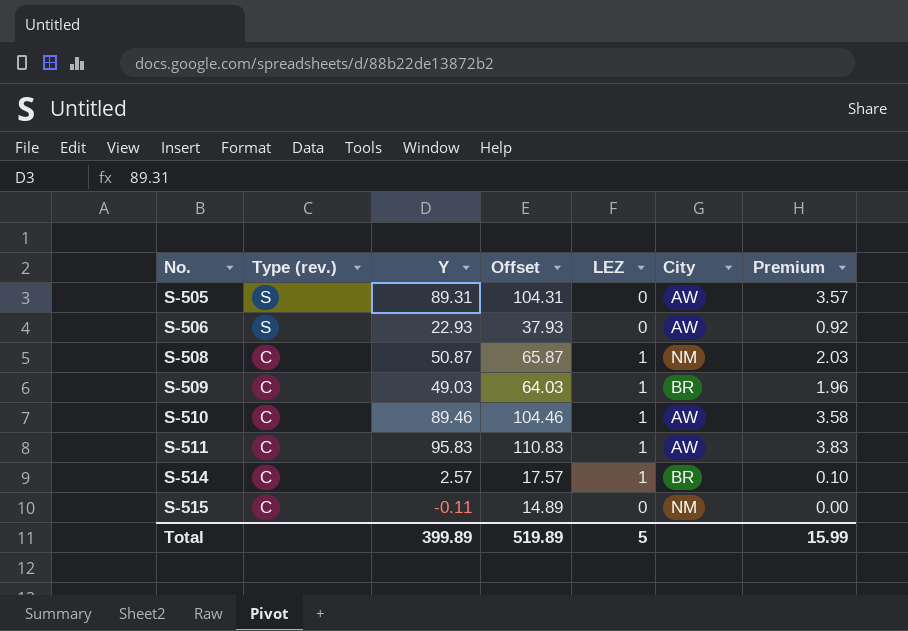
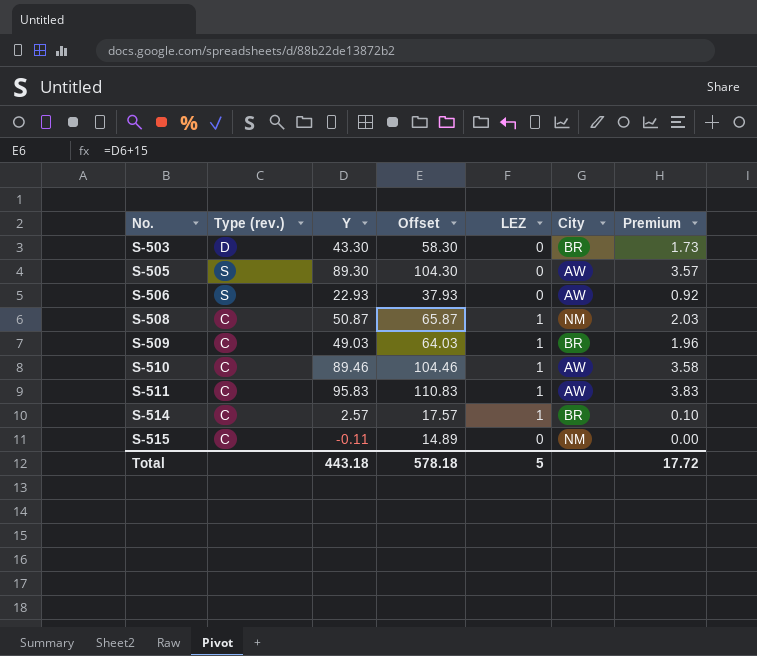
row S-503: none -> D | 43.30 | 58.30 | 0 | BR | 1.73
S-505 | Y: 89.31 -> 89.30
S-505 | Offset: 104.31 -> 104.30
Total | Y: 399.89 -> 443.18
Total | Offset: 519.89 -> 578.18
Total | Premium: 15.99 -> 17.72

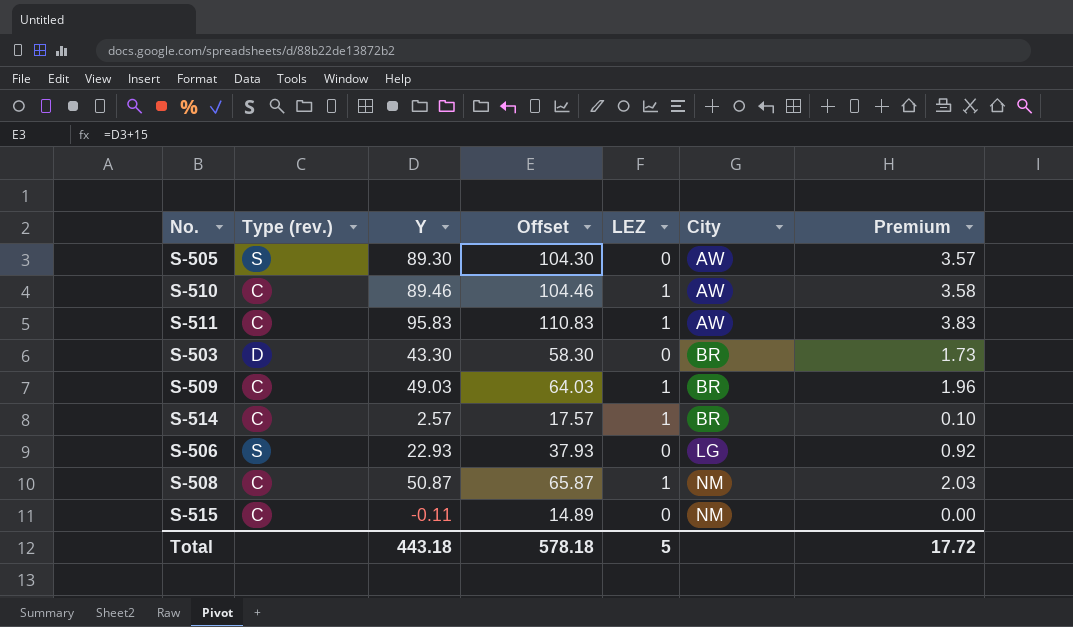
row order: No. ascending -> City ascending
S-506 | City: AW -> LG

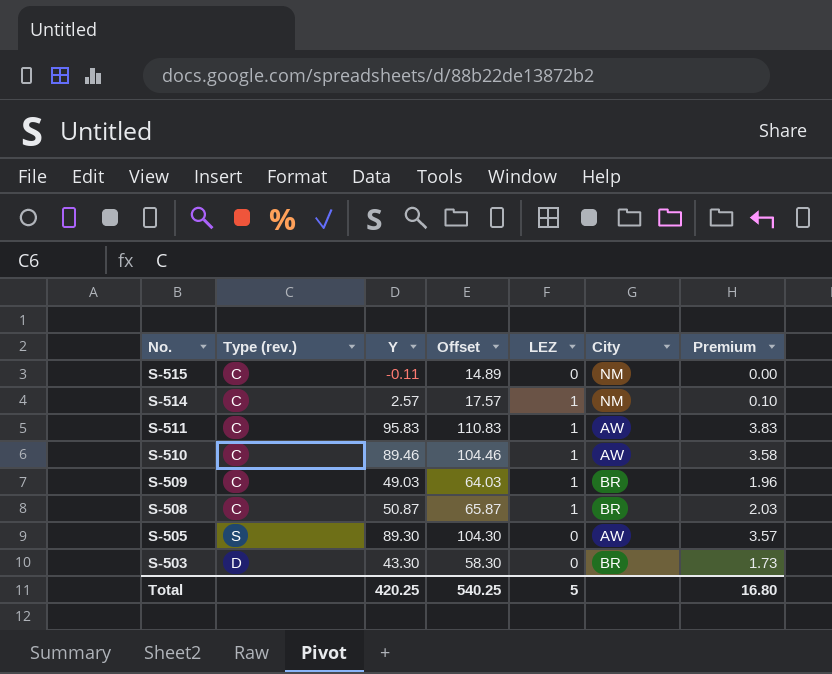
row order: City ascending -> No. descending
row S-506: S | 22.93 | 37.93 | 0 | LG | 0.92 -> none
S-514 | City: BR -> NM
S-508 | City: NM -> BR
Total | Y: 443.18 -> 420.25
Total | Offset: 578.18 -> 540.25
Total | Premium: 17.72 -> 16.80

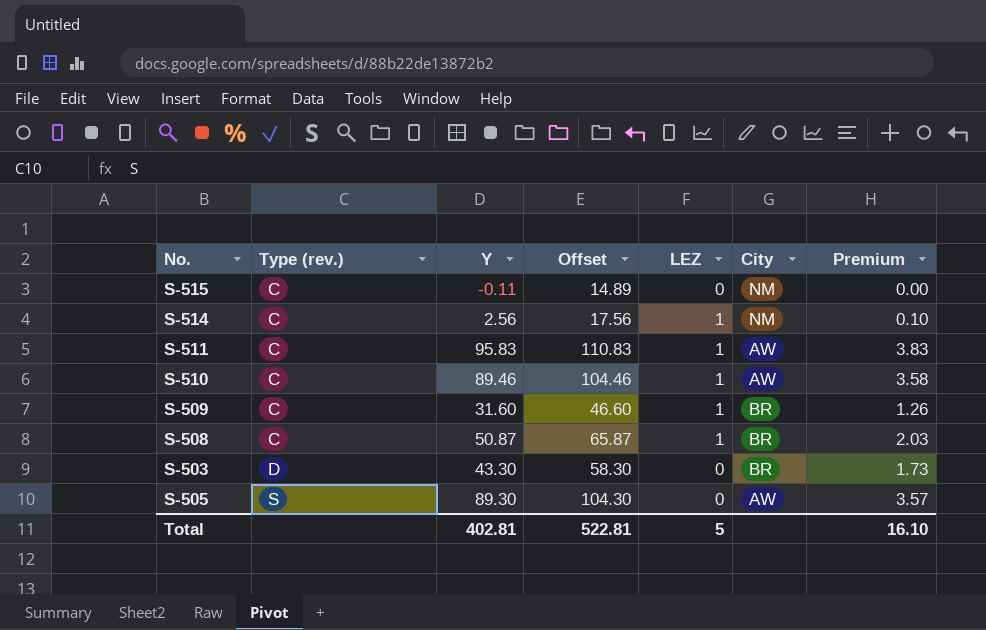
row order: No. descending -> Type (rev.) ascending
S-514 | Y: 2.57 -> 2.56
S-514 | Offset: 17.57 -> 17.56
S-509 | Y: 49.03 -> 31.60
S-509 | Offset: 64.03 -> 46.60
S-509 | Premium: 1.96 -> 1.26
Total | Y: 420.25 -> 402.81
Total | Offset: 540.25 -> 522.81
Total | Premium: 16.80 -> 16.10

